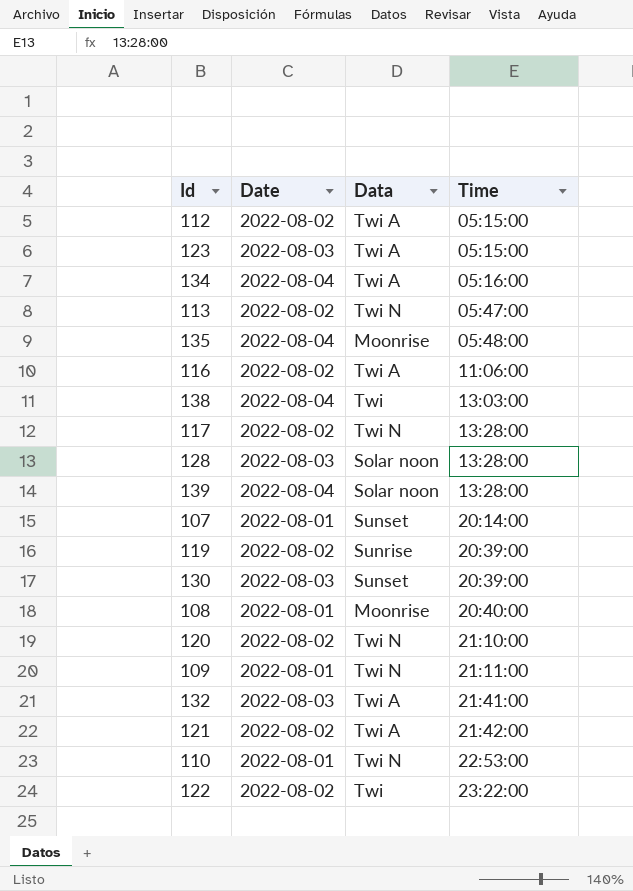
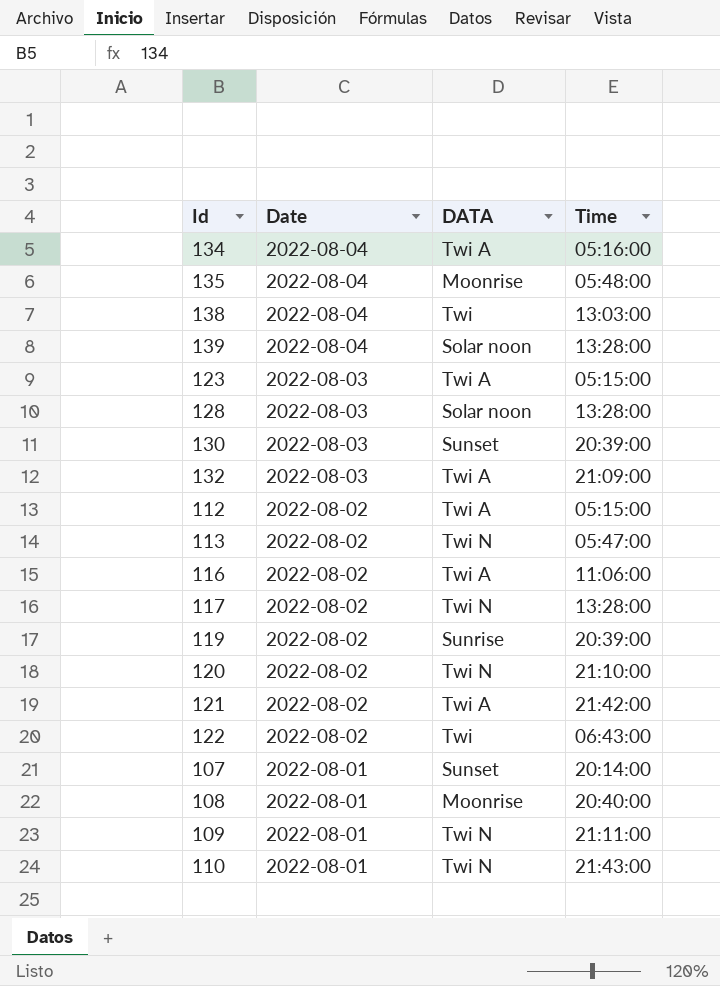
row order: Time ascending -> Date descending
column name: Data -> DATA
132 | Time: 21:41:00 -> 21:09:00
122 | Time: 23:22:00 -> 06:43:00
110 | Time: 22:53:00 -> 21:43:00

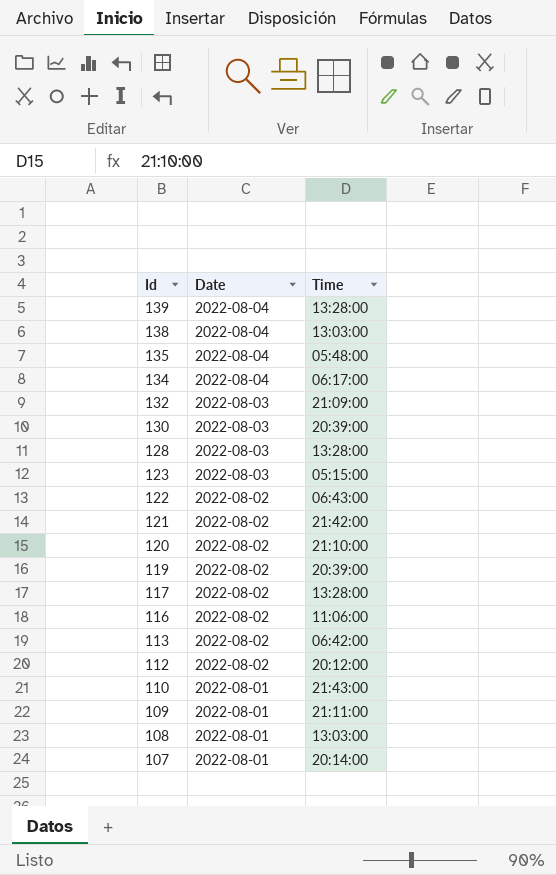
row order: Date descending -> Id descending
column DATA | position: 3 -> none
134 | Time: 05:16:00 -> 06:17:00
113 | Time: 05:47:00 -> 06:42:00
112 | Time: 05:15:00 -> 20:12:00
108 | Time: 20:40:00 -> 13:03:00

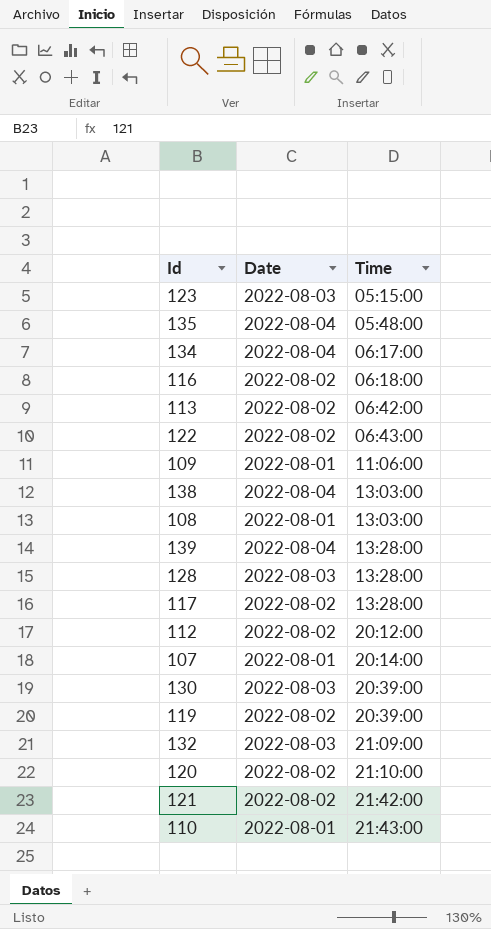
row order: Id descending -> Time ascending
116 | Time: 11:06:00 -> 06:18:00
109 | Time: 21:11:00 -> 11:06:00

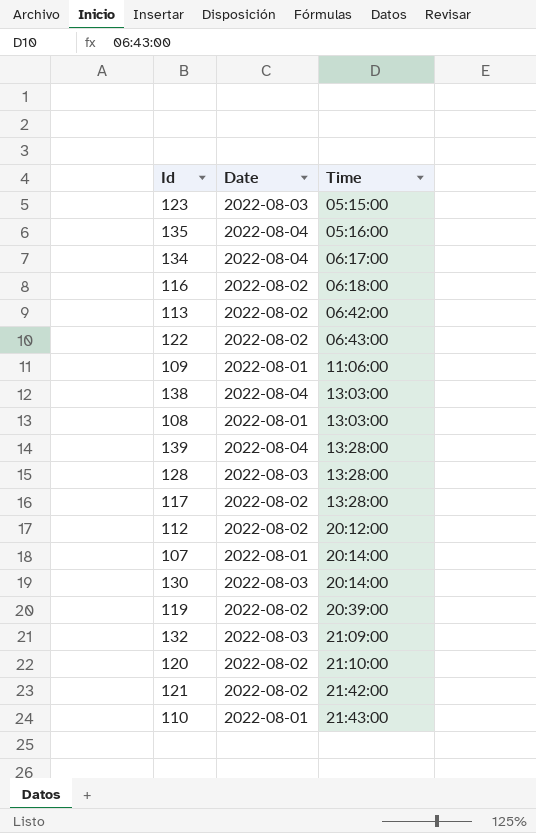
135 | Time: 05:48:00 -> 05:16:00
130 | Time: 20:39:00 -> 20:14:00

